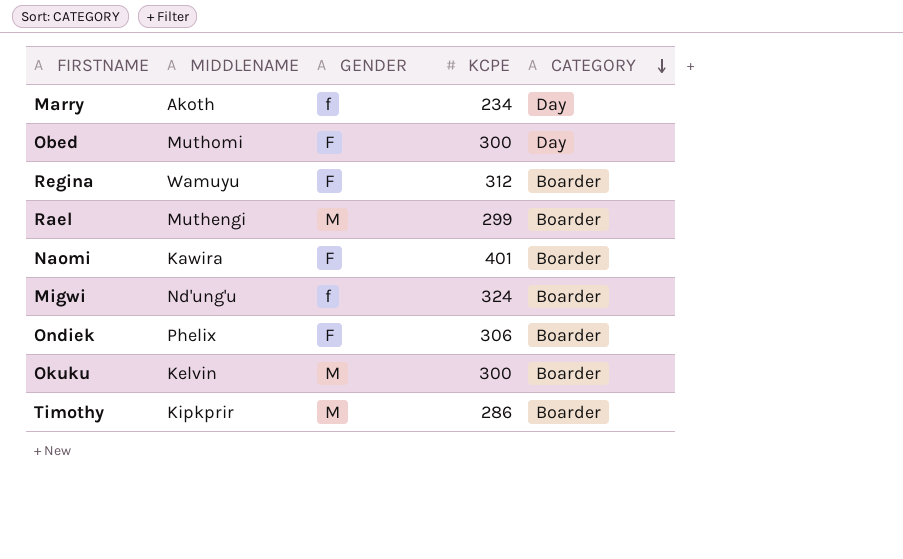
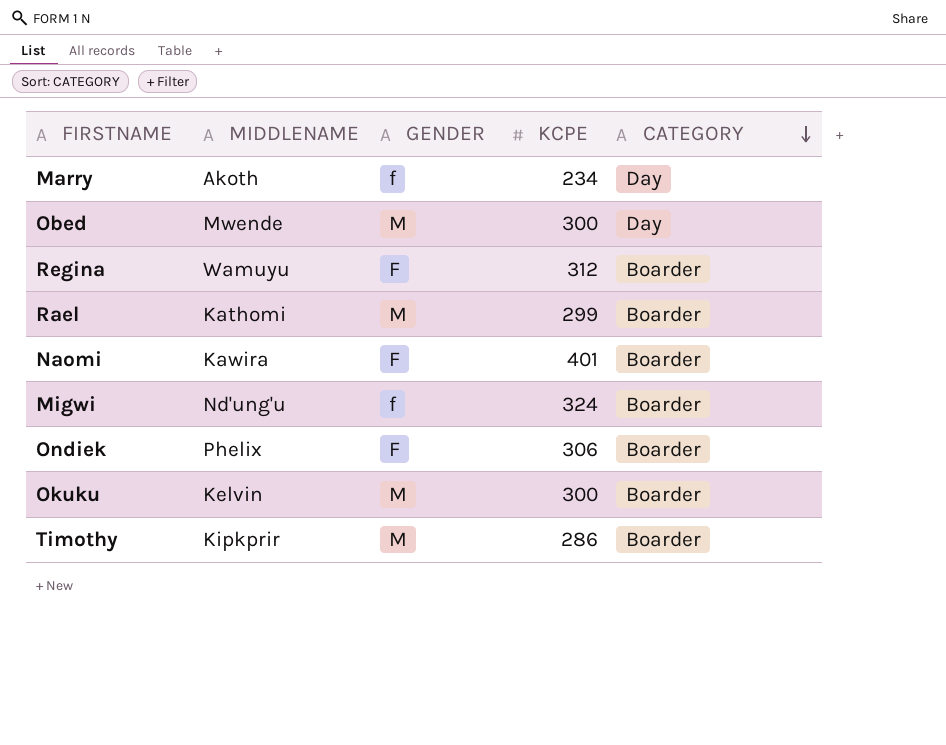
Obed | MIDDLENAME: Muthomi -> Mwende
Obed | GENDER: F -> M
Rael | MIDDLENAME: Muthengi -> Kathomi

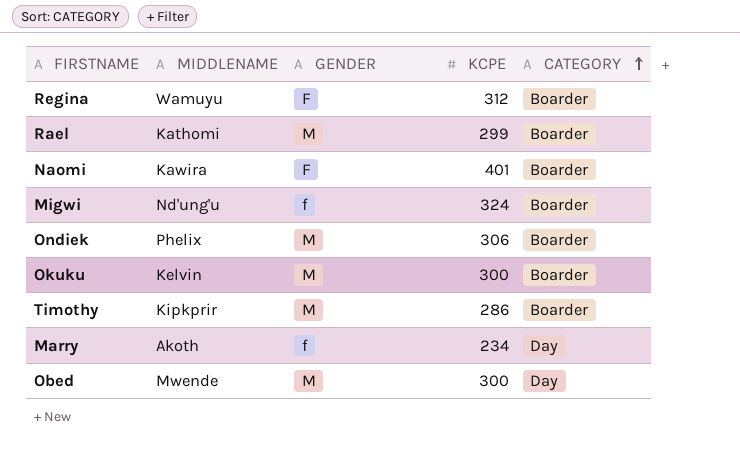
row order: CATEGORY descending -> CATEGORY ascending
Ondiek | GENDER: F -> M

